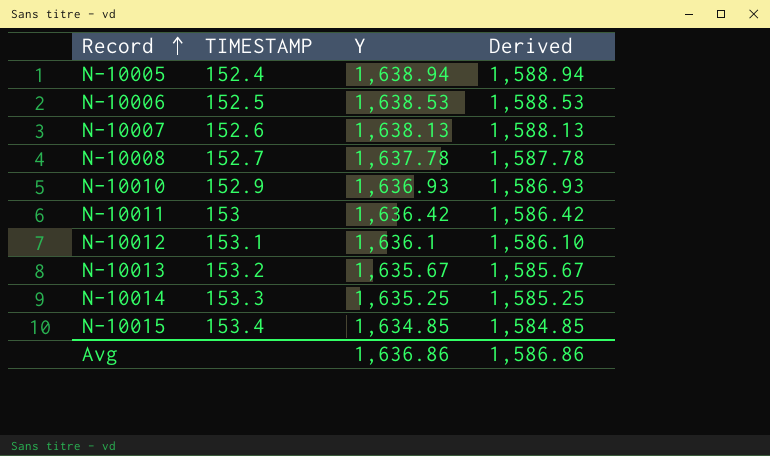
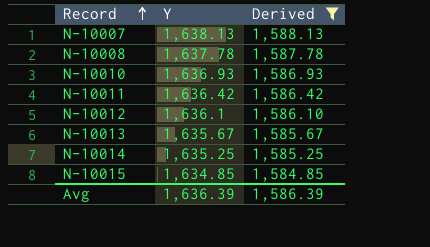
filter: none -> Derived <= 1,588.13
column TIMESTAMP | position: 2 -> none
Avg | Y: 1,636.86 -> 1,636.39
Avg | Derived: 1,586.86 -> 1,586.39

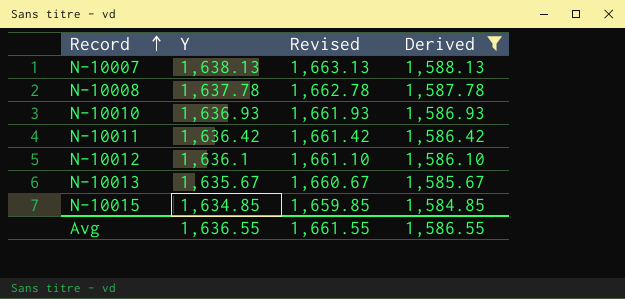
column Revised | formula: none -> [Y] + 25
row N-10014: 1,635.25 | 1,585.25 -> none
Avg | Y: 1,636.39 -> 1,636.55
Avg | Derived: 1,586.39 -> 1,586.55

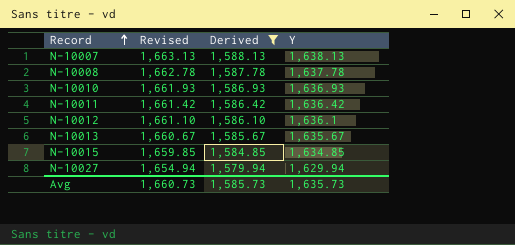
column Y | position: 2 -> 4
row N-10027: none -> 1,654.94 | 1,579.94 | 1,629.94
Avg | Revised: 1,661.55 -> 1,660.73
Avg | Derived: 1,586.55 -> 1,585.73
Avg | Y: 1,636.55 -> 1,635.73

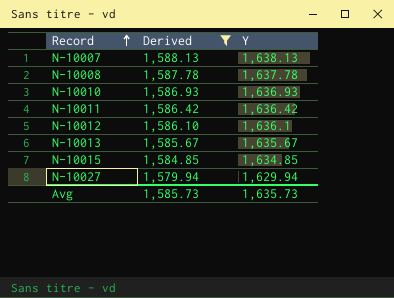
column Revised | formula: [Y] + 25 -> none

